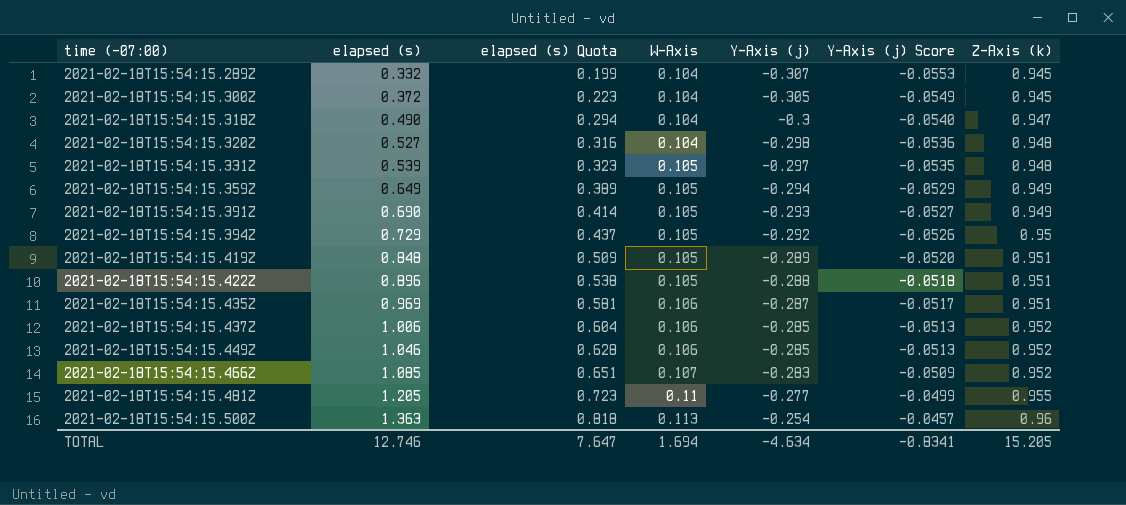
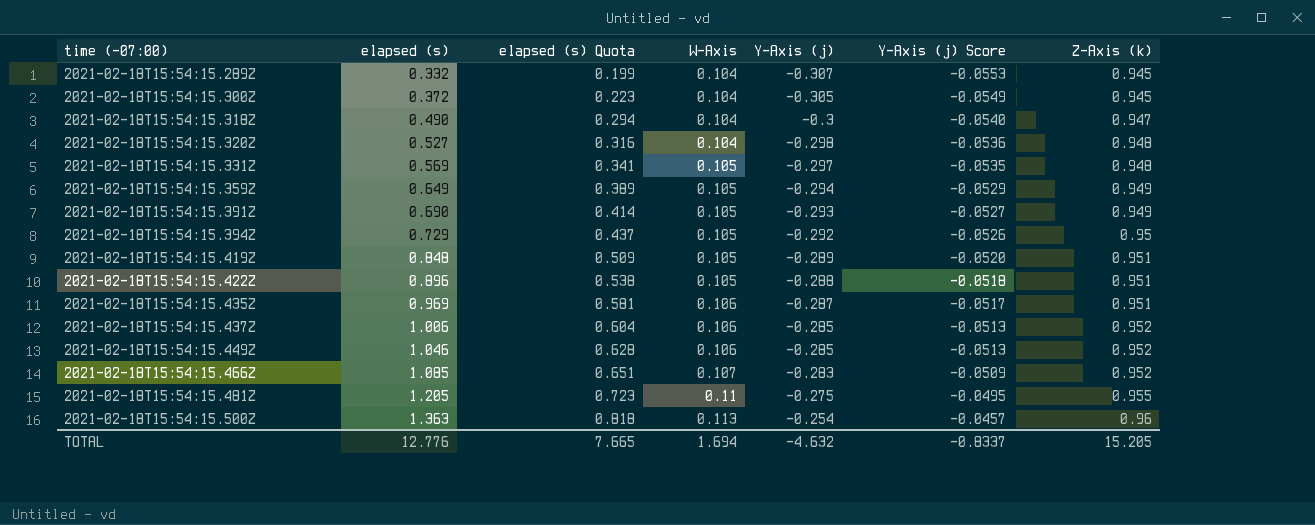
2021-02-18T15:54:15.331Z | elapsed (s): 0.539 -> 0.569
2021-02-18T15:54:15.331Z | elapsed (s) Quota: 0.323 -> 0.341
2021-02-18T15:54:15.481Z | Y-Axis (j): -0.277 -> -0.275
2021-02-18T15:54:15.481Z | Y-Axis (j) Score: -0.0499 -> -0.0495
TOTAL | elapsed (s): 12.746 -> 12.776
TOTAL | elapsed (s) Quota: 7.647 -> 7.665
TOTAL | Y-Axis (j): -4.634 -> -4.632
TOTAL | Y-Axis (j) Score: -0.8341 -> -0.8337

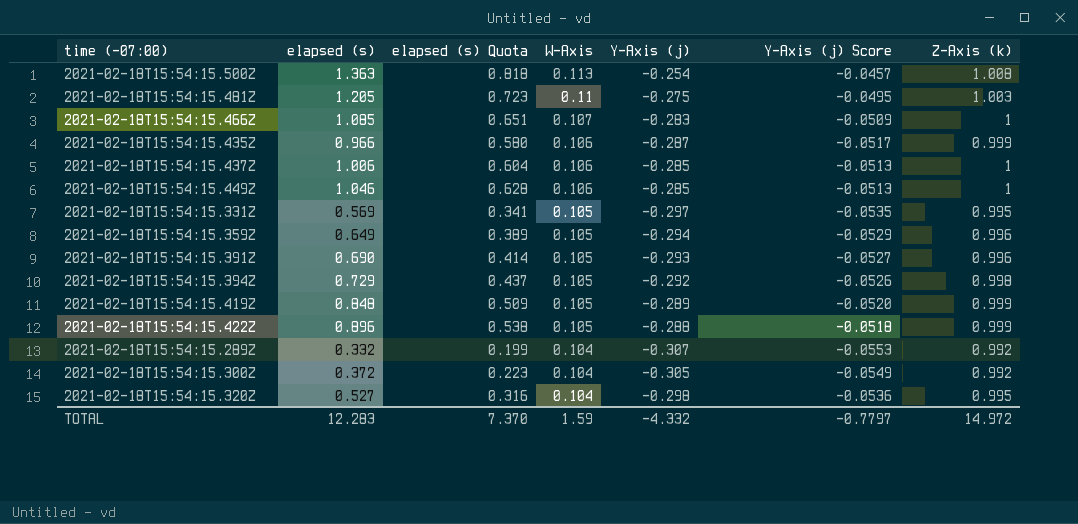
row order: time (-07:00) ascending -> W-Axis descending
row 2021-02-18T15:54:15.318Z: 0.490 | 0.294 | 0.104 | -0.3 | -0.0540 | 0.947 -> none
2021-02-18T15:54:15.500Z | Z-Axis (k): 0.96 -> 1.008
2021-02-18T15:54:15.481Z | Z-Axis (k): 0.955 -> 1.003
2021-02-18T15:54:15.466Z | Z-Axis (k): 0.952 -> 1
2021-02-18T15:54:15.435Z | elapsed (s): 0.969 -> 0.966
2021-02-18T15:54:15.435Z | elapsed (s) Quota: 0.581 -> 0.580
2021-02-18T15:54:15.435Z | Z-Axis (k): 0.951 -> 0.999
2021-02-18T15:54:15.437Z | Z-Axis (k): 0.952 -> 1
2021-02-18T15:54:15.449Z | Z-Axis (k): 0.952 -> 1
2021-02-18T15:54:15.331Z | Z-Axis (k): 0.948 -> 0.995
2021-02-18T15:54:15.359Z | Z-Axis (k): 0.949 -> 0.996
2021-02-18T15:54:15.391Z | Z-Axis (k): 0.949 -> 0.996
2021-02-18T15:54:15.394Z | Z-Axis (k): 0.95 -> 0.998
2021-02-18T15:54:15.419Z | Z-Axis (k): 0.951 -> 0.999
2021-02-18T15:54:15.422Z | Z-Axis (k): 0.951 -> 0.999
2021-02-18T15:54:15.289Z | Z-Axis (k): 0.945 -> 0.992
2021-02-18T15:54:15.300Z | Z-Axis (k): 0.945 -> 0.992
2021-02-18T15:54:15.320Z | Z-Axis (k): 0.948 -> 0.995
TOTAL | elapsed (s): 12.776 -> 12.283
TOTAL | elapsed (s) Quota: 7.665 -> 7.370
TOTAL | W-Axis: 1.694 -> 1.59
TOTAL | Y-Axis (j): -4.632 -> -4.332
TOTAL | Y-Axis (j) Score: -0.8337 -> -0.7797
TOTAL | Z-Axis (k): 15.205 -> 14.972

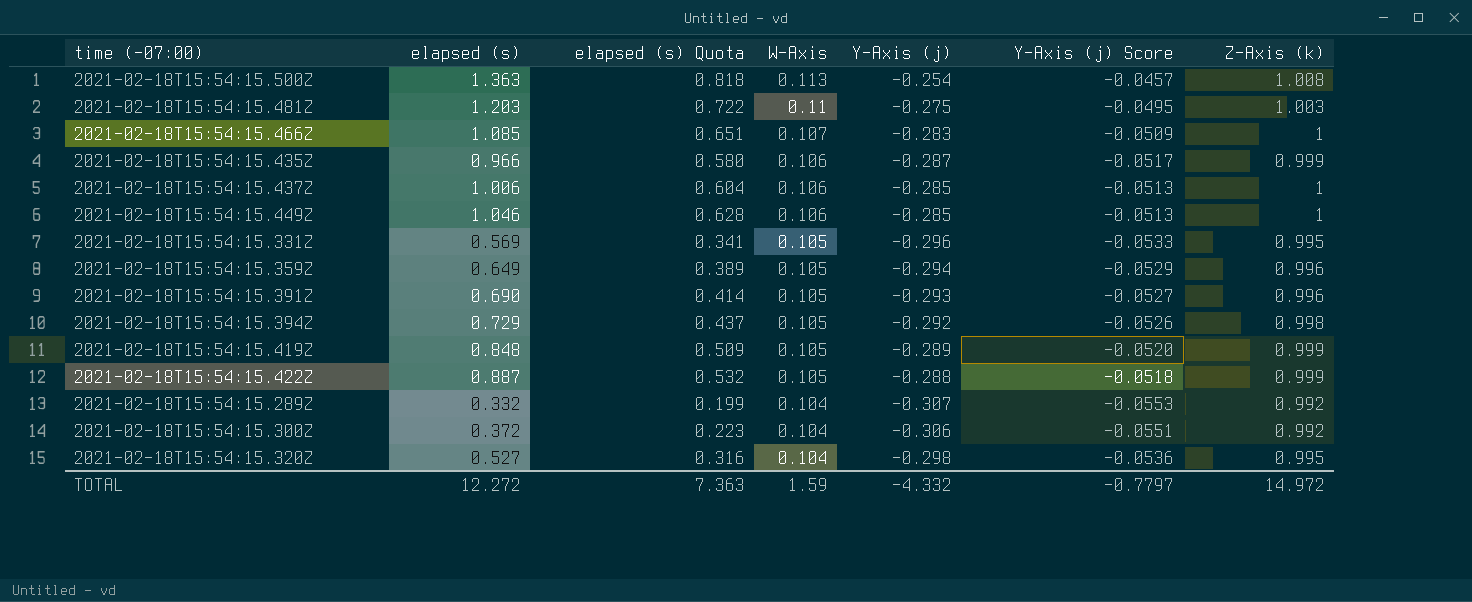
2021-02-18T15:54:15.481Z | elapsed (s): 1.205 -> 1.203
2021-02-18T15:54:15.481Z | elapsed (s) Quota: 0.723 -> 0.722
2021-02-18T15:54:15.331Z | Y-Axis (j): -0.297 -> -0.296
2021-02-18T15:54:15.331Z | Y-Axis (j) Score: -0.0535 -> -0.0533
2021-02-18T15:54:15.422Z | elapsed (s): 0.896 -> 0.887
2021-02-18T15:54:15.422Z | elapsed (s) Quota: 0.538 -> 0.532
2021-02-18T15:54:15.300Z | Y-Axis (j): -0.305 -> -0.306
2021-02-18T15:54:15.300Z | Y-Axis (j) Score: -0.0549 -> -0.0551
TOTAL | elapsed (s): 12.283 -> 12.272
TOTAL | elapsed (s) Quota: 7.370 -> 7.363

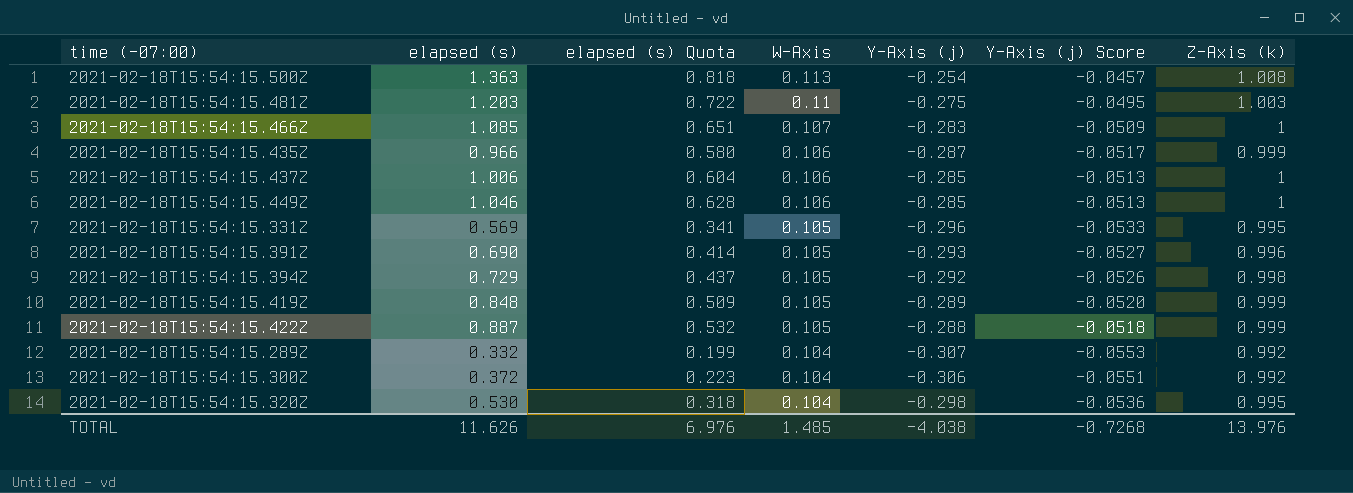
row 2021-02-18T15:54:15.359Z: 0.649 | 0.389 | 0.105 | -0.294 | -0.0529 | 0.996 -> none
2021-02-18T15:54:15.320Z | elapsed (s): 0.527 -> 0.530
2021-02-18T15:54:15.320Z | elapsed (s) Quota: 0.316 -> 0.318
TOTAL | elapsed (s): 12.272 -> 11.626
TOTAL | elapsed (s) Quota: 7.363 -> 6.976
TOTAL | W-Axis: 1.59 -> 1.485
TOTAL | Y-Axis (j): -4.332 -> -4.038
TOTAL | Y-Axis (j) Score: -0.7797 -> -0.7268
TOTAL | Z-Axis (k): 14.972 -> 13.976

